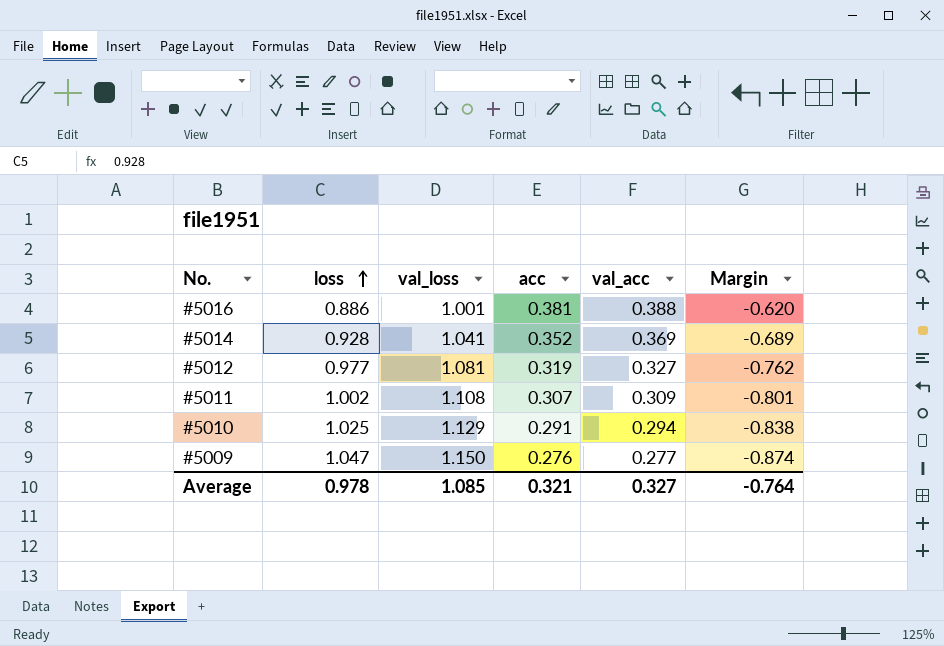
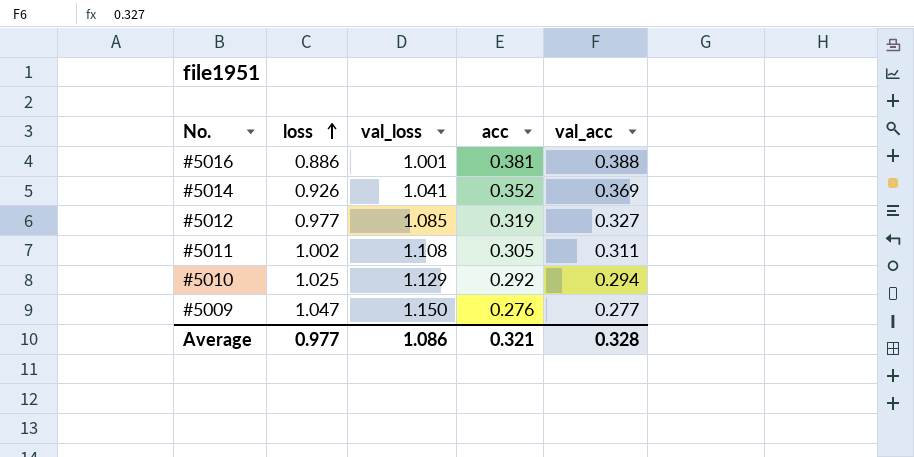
column Margin | formula: [acc] - [val_loss] -> none
#5014 | loss: 0.928 -> 0.926
#5012 | val_loss: 1.081 -> 1.085
#5011 | acc: 0.307 -> 0.305
#5011 | val_acc: 0.309 -> 0.311
#5010 | acc: 0.291 -> 0.292
Average | loss: 0.978 -> 0.977
Average | val_loss: 1.085 -> 1.086
Average | val_acc: 0.327 -> 0.328

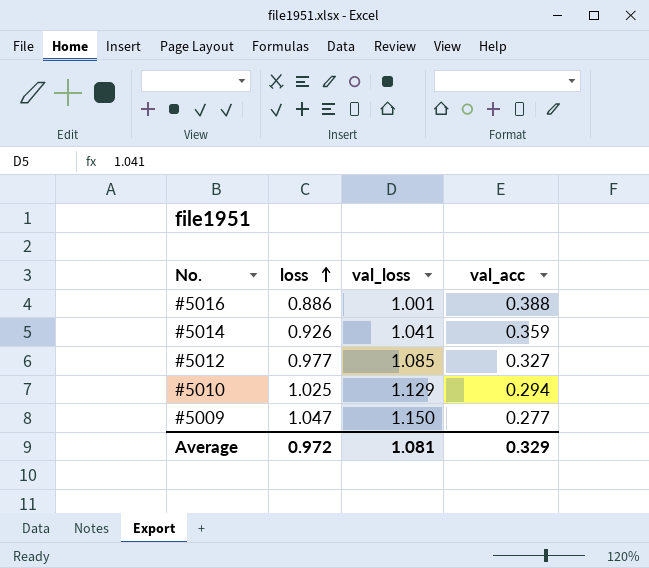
column acc | position: 4 -> none
row #5011: 1.002 | 1.108 | 0.305 | 0.311 -> none
#5014 | val_acc: 0.369 -> 0.359
Average | loss: 0.977 -> 0.972
Average | val_loss: 1.086 -> 1.081
Average | val_acc: 0.328 -> 0.329

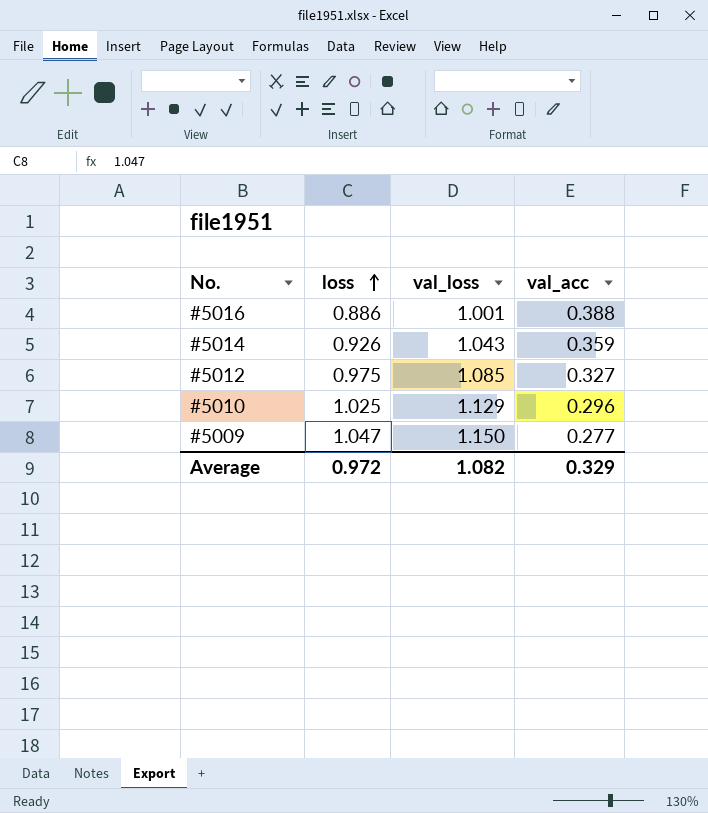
#5014 | val_loss: 1.041 -> 1.043
#5012 | loss: 0.977 -> 0.975
#5010 | val_acc: 0.294 -> 0.296
Average | val_loss: 1.081 -> 1.082

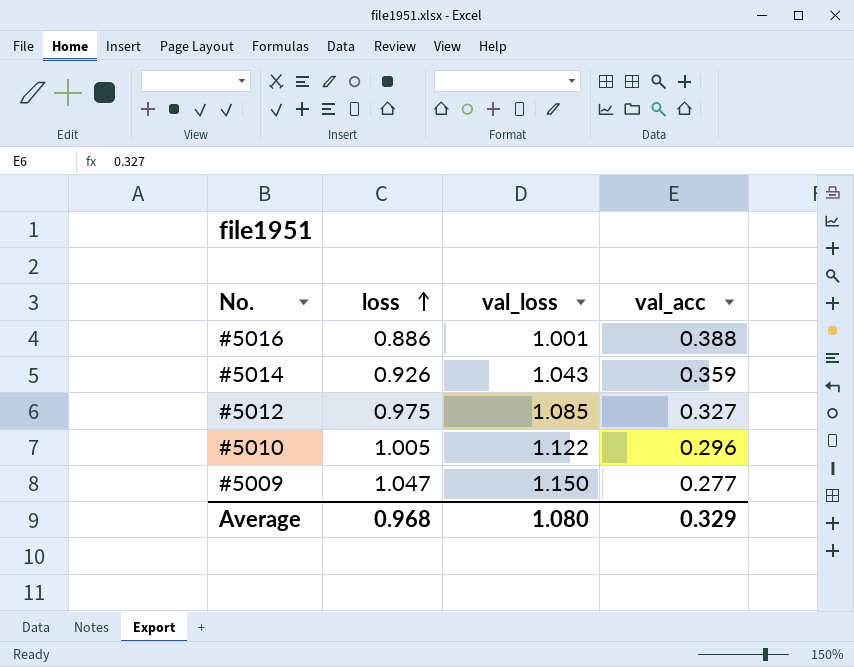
#5010 | loss: 1.025 -> 1.005
#5010 | val_loss: 1.129 -> 1.122
Average | loss: 0.972 -> 0.968
Average | val_loss: 1.082 -> 1.080

